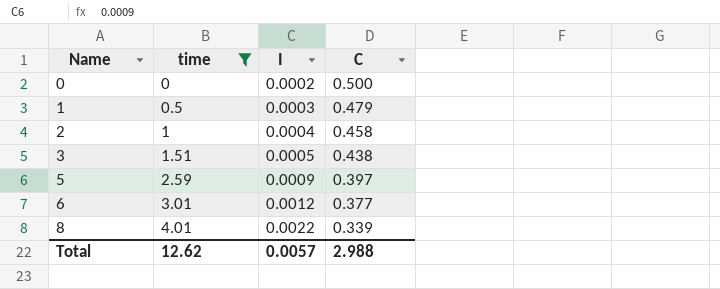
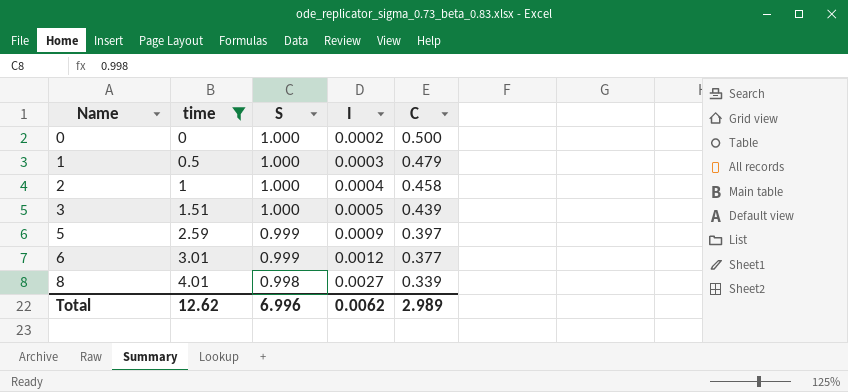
column S | position: none -> 3
3 | C: 0.438 -> 0.439
8 | I: 0.0022 -> 0.0027
Total | I: 0.0057 -> 0.0062
Total | C: 2.988 -> 2.989

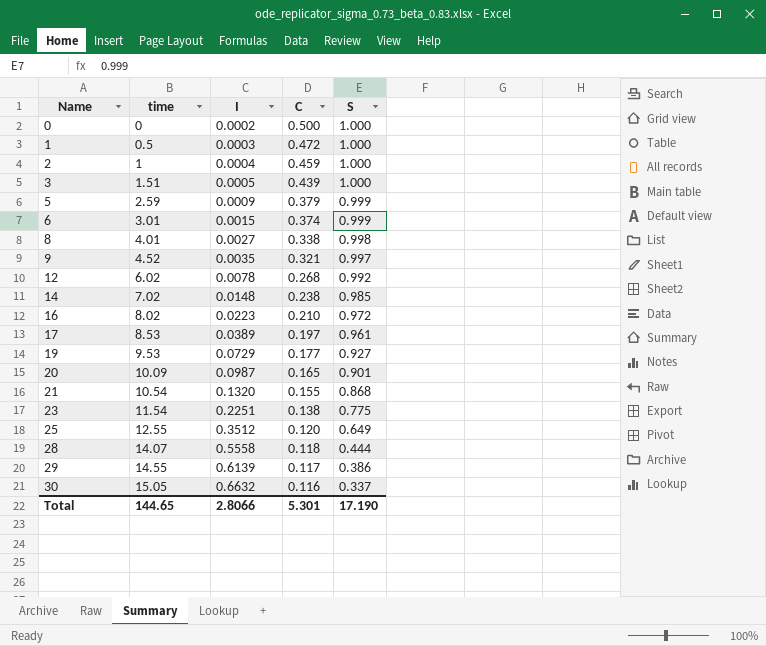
filter: time <= 4.01 -> none
column S | position: 3 -> 5
1 | C: 0.479 -> 0.472
2 | C: 0.458 -> 0.459
5 | C: 0.397 -> 0.379
6 | I: 0.0012 -> 0.0015
6 | C: 0.377 -> 0.374
8 | C: 0.339 -> 0.338
Total | time: 12.62 -> 144.65
Total | I: 0.0062 -> 2.8066
Total | C: 2.989 -> 5.301
Total | S: 6.996 -> 17.190

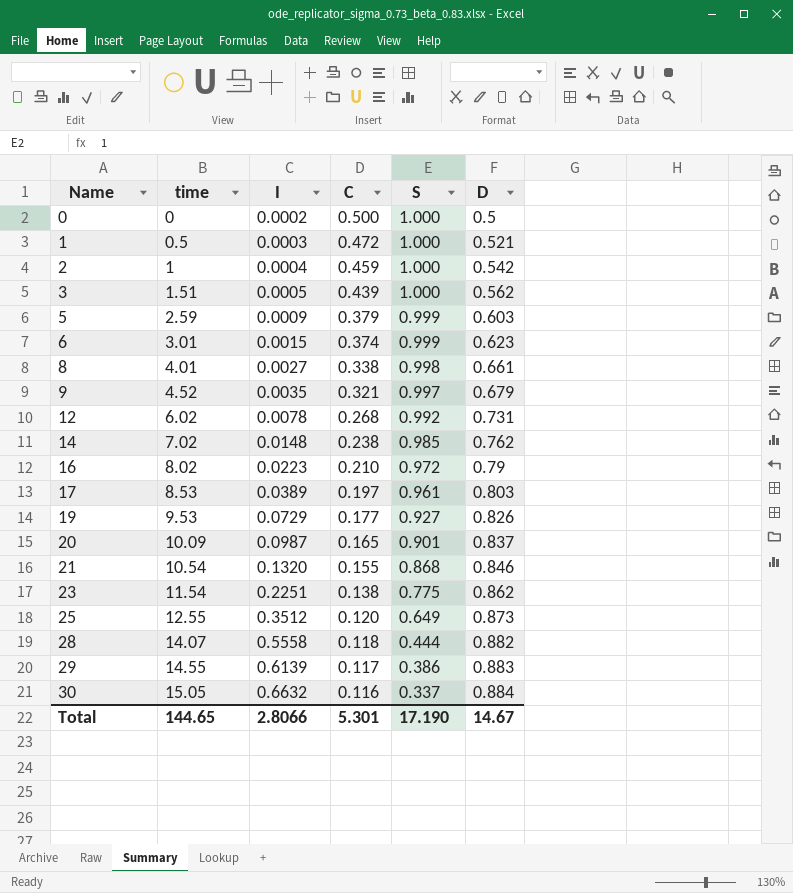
column D | position: none -> 6

